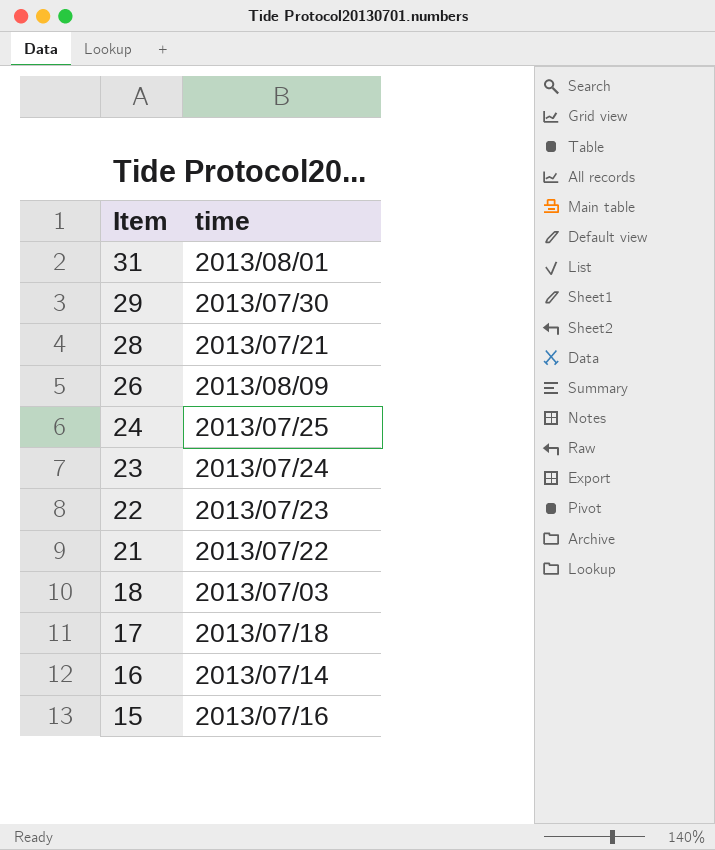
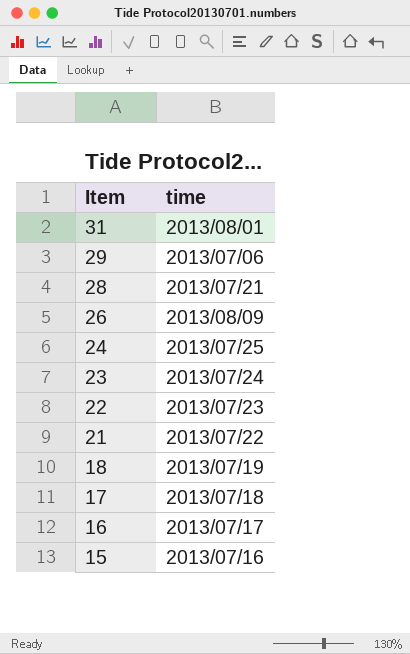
29 | time: 2013/07/30 -> 2013/07/06
18 | time: 2013/07/03 -> 2013/07/19
16 | time: 2013/07/14 -> 2013/07/17

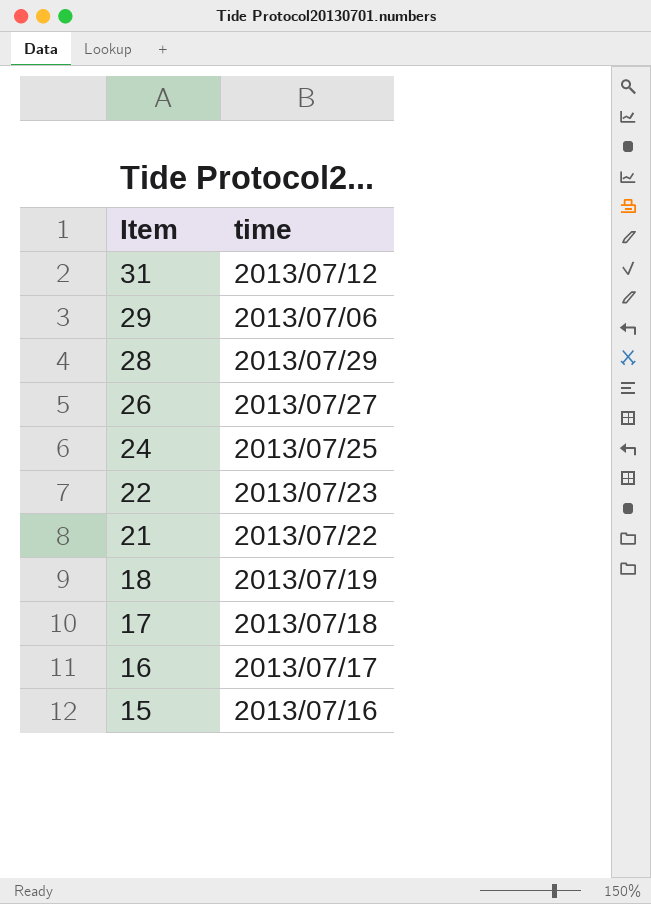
row 23: 2013/07/24 -> none
31 | time: 2013/08/01 -> 2013/07/12
28 | time: 2013/07/21 -> 2013/07/29
26 | time: 2013/08/09 -> 2013/07/27

